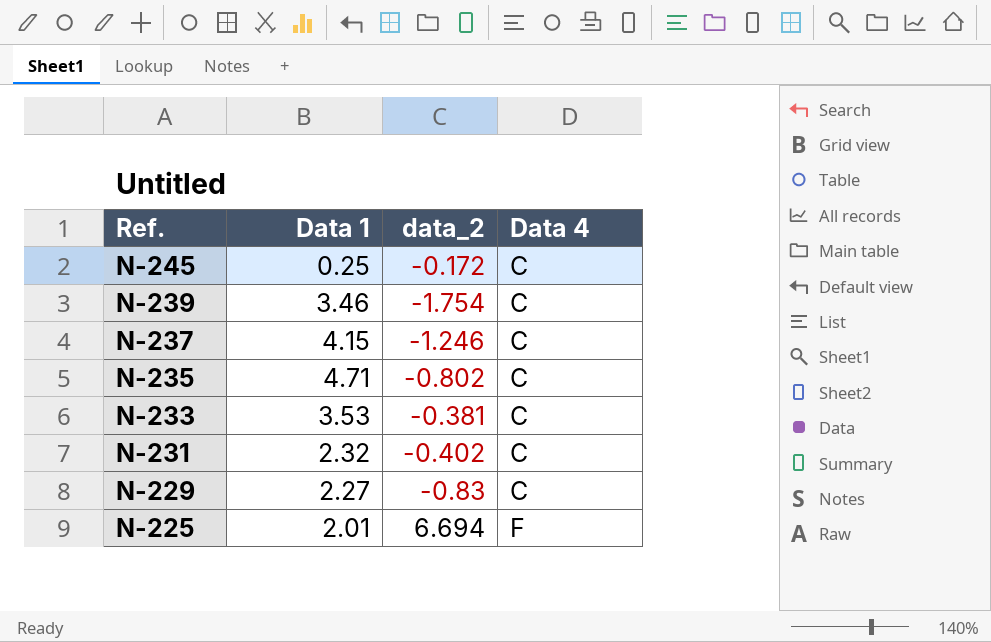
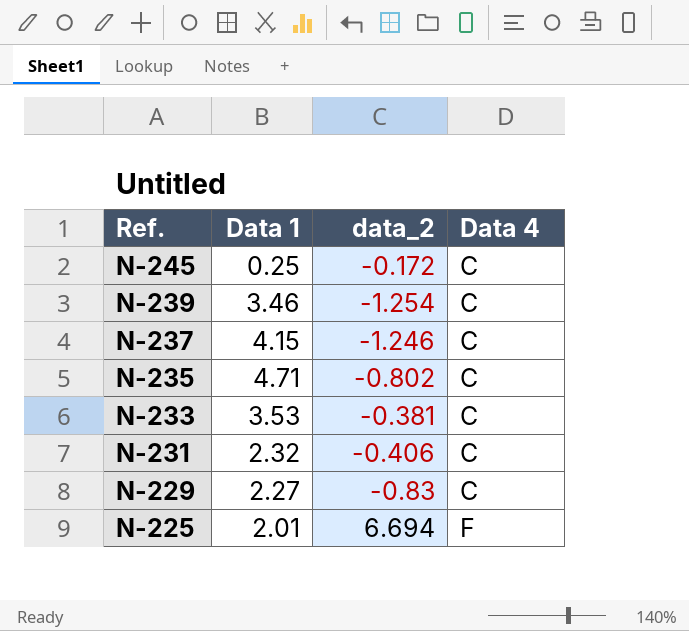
N-239 | data_2: -1.754 -> -1.254
N-231 | data_2: -0.402 -> -0.406

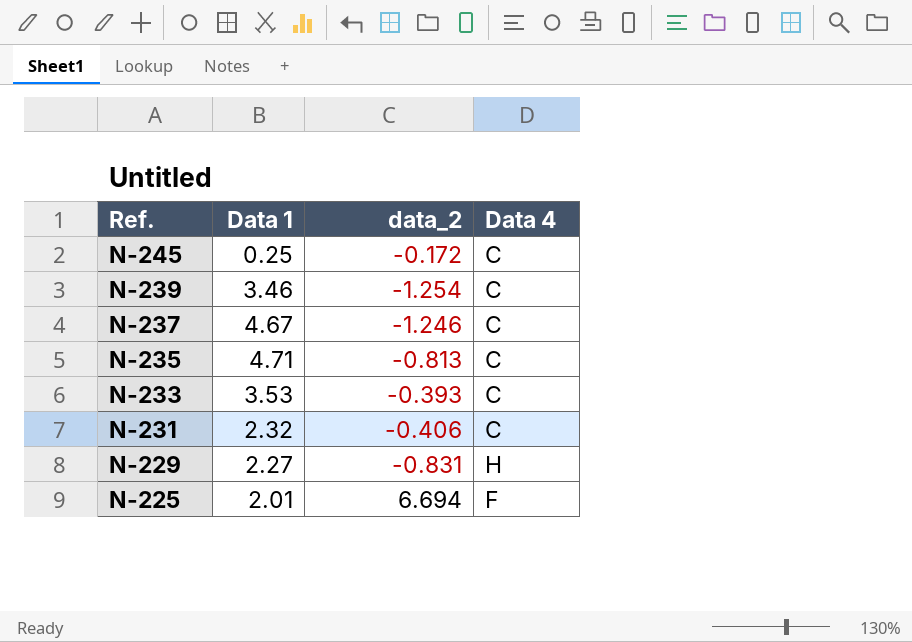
N-237 | Data 1: 4.15 -> 4.67
N-235 | data_2: -0.802 -> -0.813
N-233 | data_2: -0.381 -> -0.393
N-229 | data_2: -0.83 -> -0.831
N-229 | Data 4: C -> H

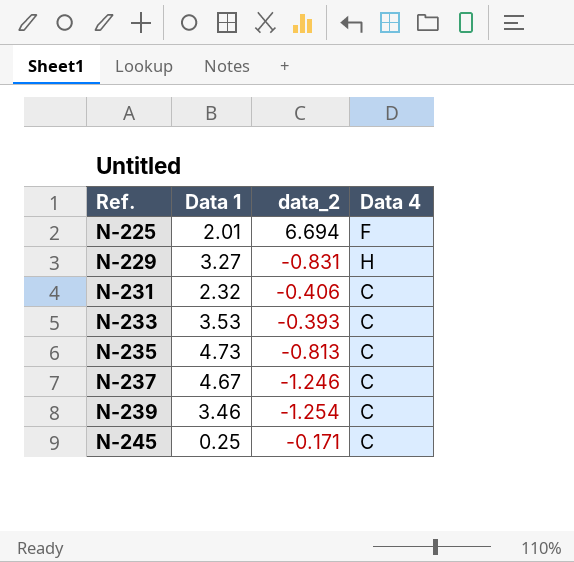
row order: Ref. descending -> Ref. ascending
N-229 | Data 1: 2.27 -> 3.27
N-235 | Data 1: 4.71 -> 4.73
N-245 | data_2: -0.172 -> -0.171

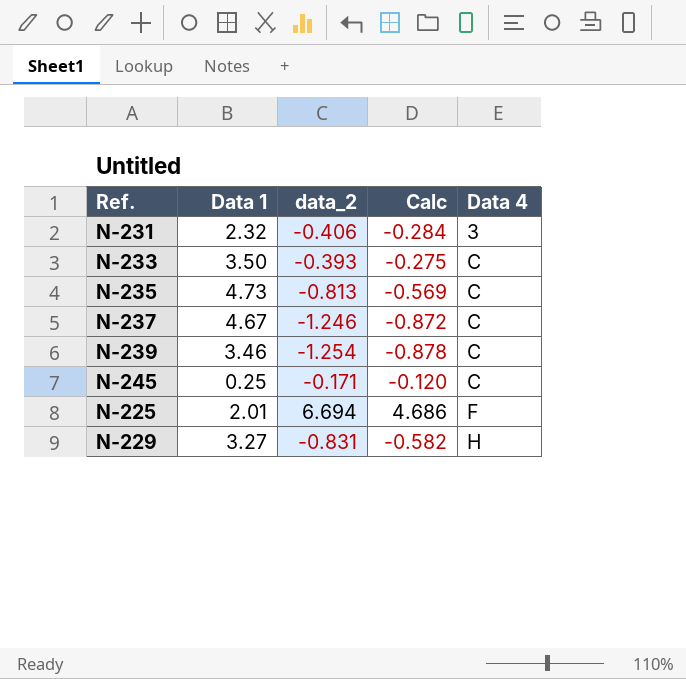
row order: Ref. ascending -> Data 4 ascending
column Calc | formula: none -> [data_2] * 0.7
N-231 | Data 4: C -> 3
N-233 | Data 1: 3.53 -> 3.50

